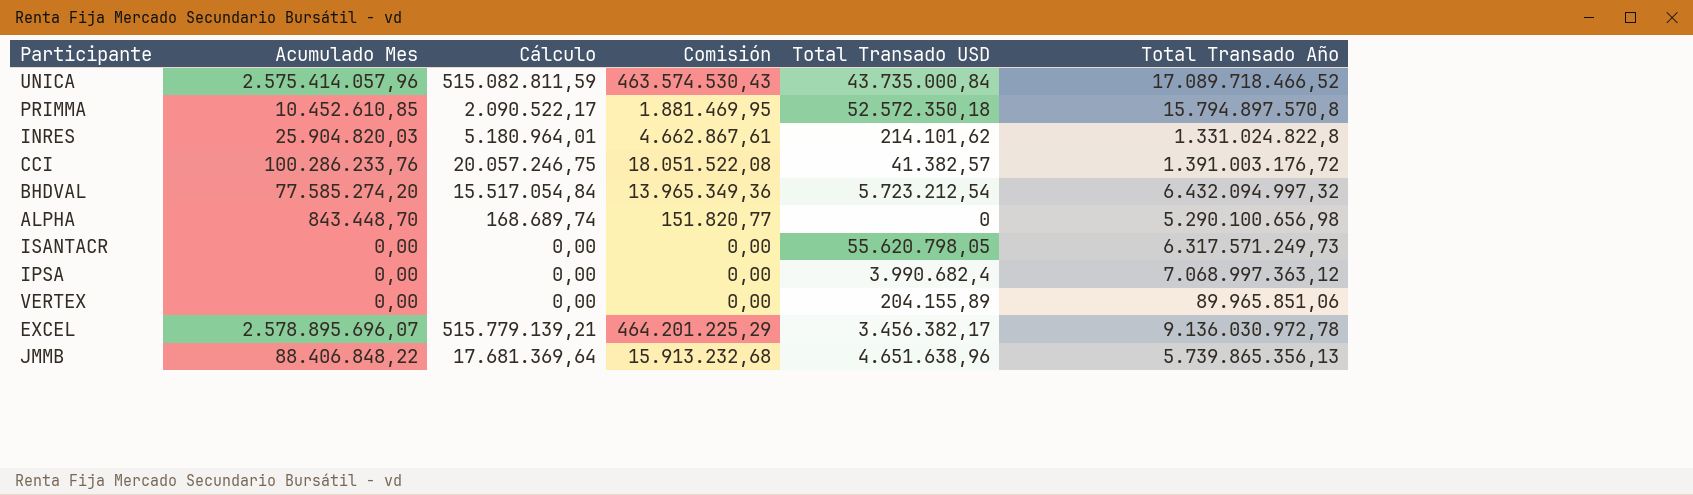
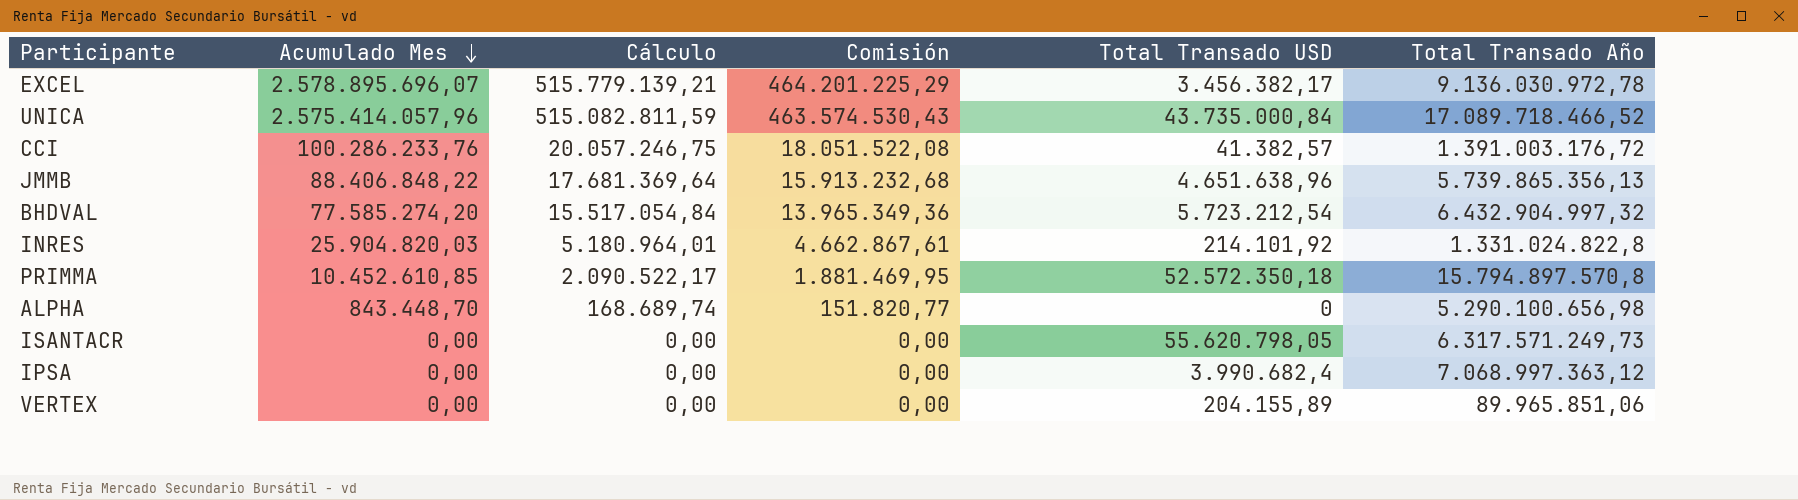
row order: none -> Acumulado Mes descending
BHDVAL | Total Transado Año: 6.432.094.997,32 -> 6.432.904.997,32
INRES | Total Transado USD: 214.101,62 -> 214.101,92

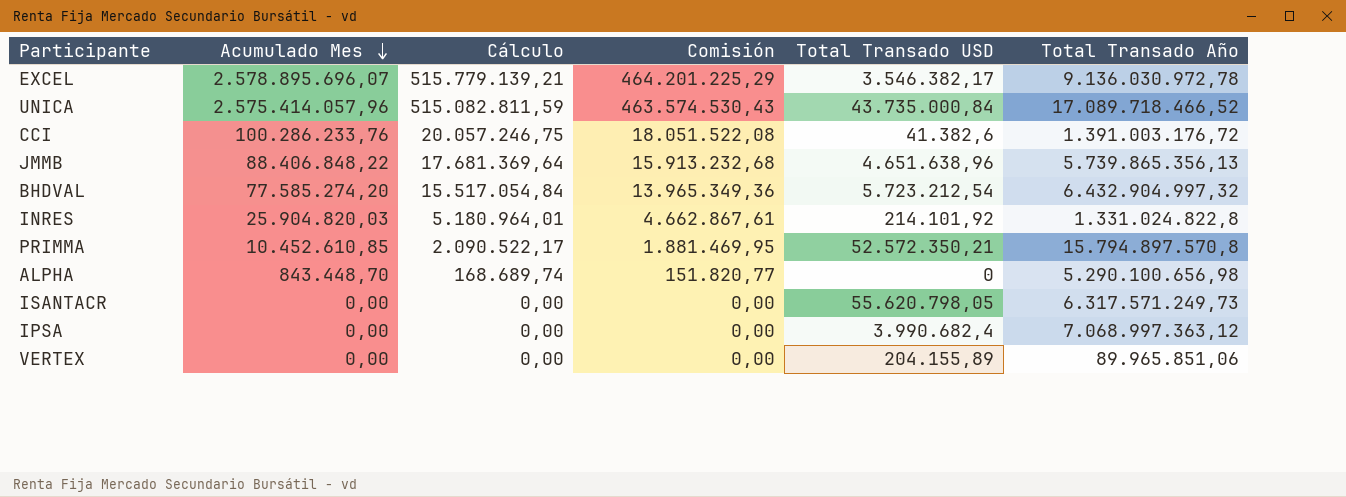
EXCEL | Total Transado USD: 3.456.382,17 -> 3.546.382,17
CCI | Total Transado USD: 41.382,57 -> 41.382,6
PRIMMA | Total Transado USD: 52.572.350,18 -> 52.572.350,21

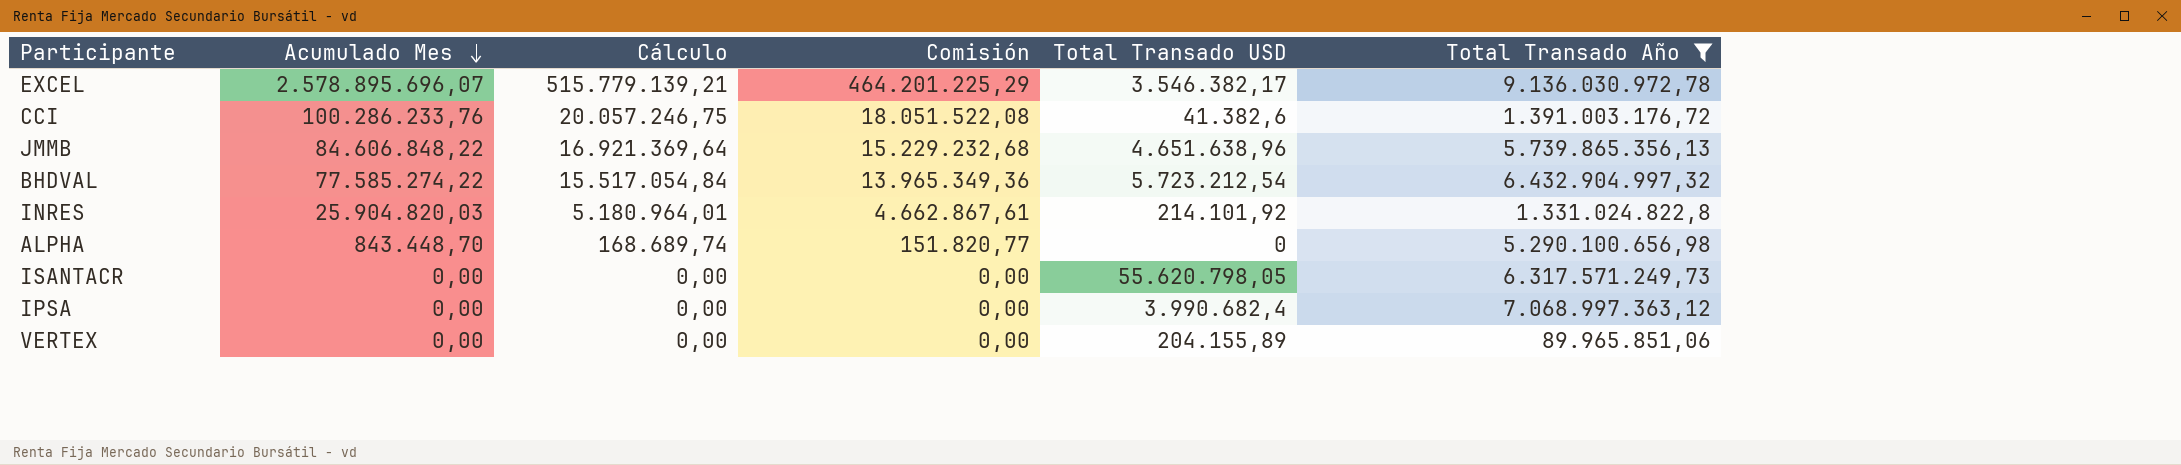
filter: none -> Total Transado Año <= 9.136.030.972,78
JMMB | Acumulado Mes: 88.406.848,22 -> 84.606.848,22
JMMB | Cálculo: 17.681.369,64 -> 16.921.369,64
JMMB | Comisión: 15.913.232,68 -> 15.229.232,68
BHDVAL | Acumulado Mes: 77.585.274,20 -> 77.585.274,22

